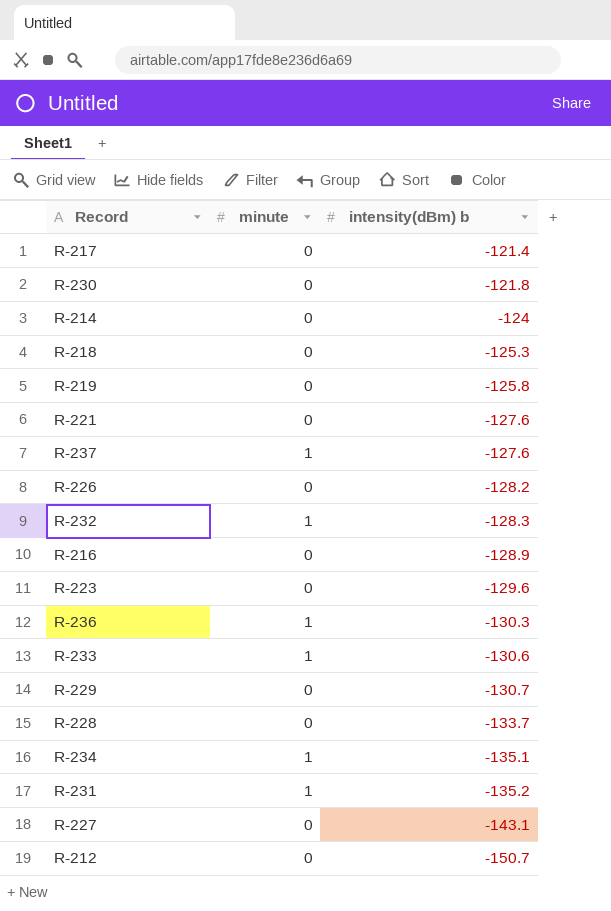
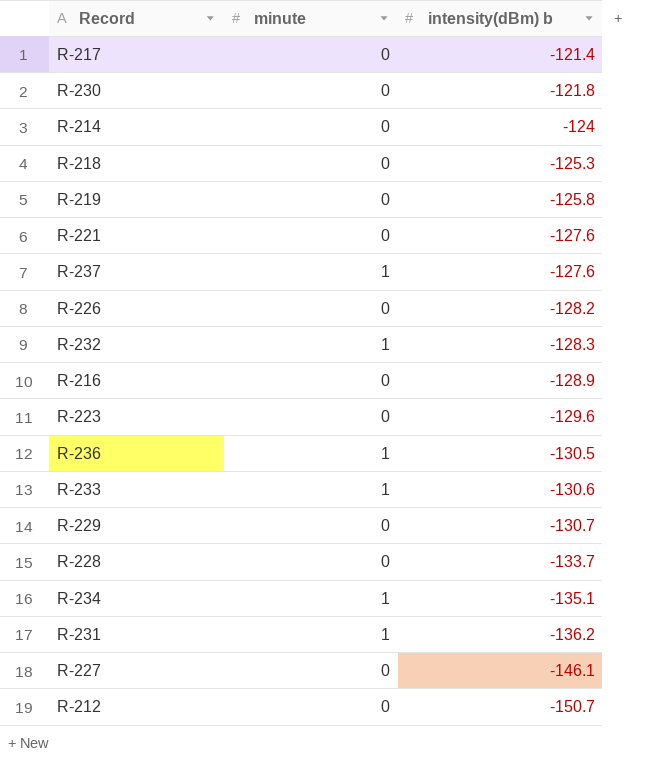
R-236 | intensity(dBm) b: -130.3 -> -130.5
R-231 | intensity(dBm) b: -135.2 -> -136.2
R-227 | intensity(dBm) b: -143.1 -> -146.1

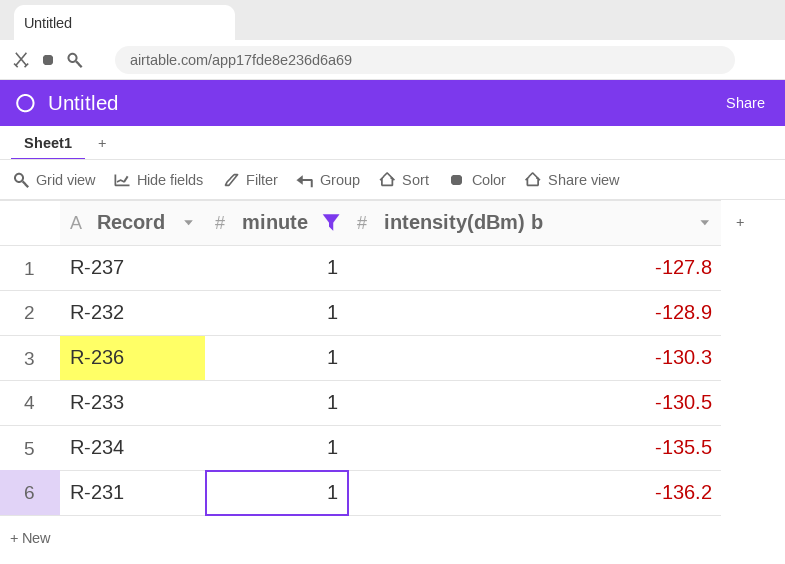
filter: none -> minute = 1
R-237 | intensity(dBm) b: -127.6 -> -127.8
R-232 | intensity(dBm) b: -128.3 -> -128.9
R-236 | intensity(dBm) b: -130.5 -> -130.3
R-233 | intensity(dBm) b: -130.6 -> -130.5
R-234 | intensity(dBm) b: -135.1 -> -135.5

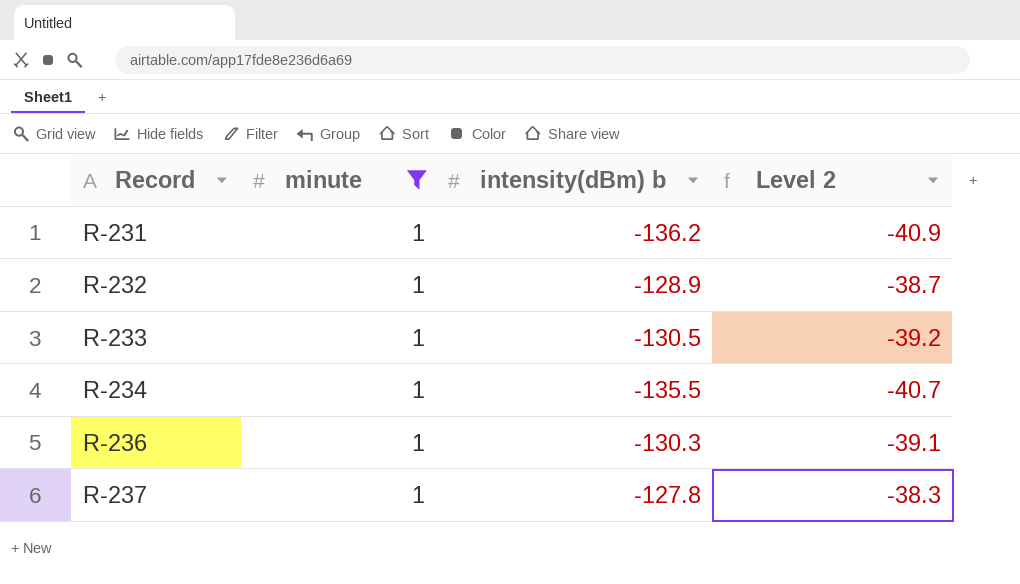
row order: intensity(dBm) b descending -> Record ascending
column Level 2 | formula: none -> [intensity(dBm) b] * 0.3

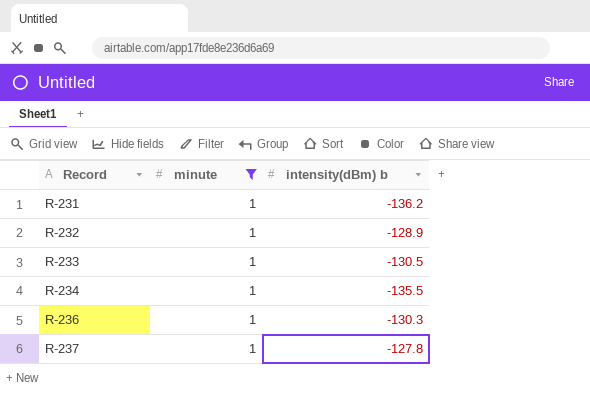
column Level 2 | formula: [intensity(dBm) b] * 0.3 -> none

